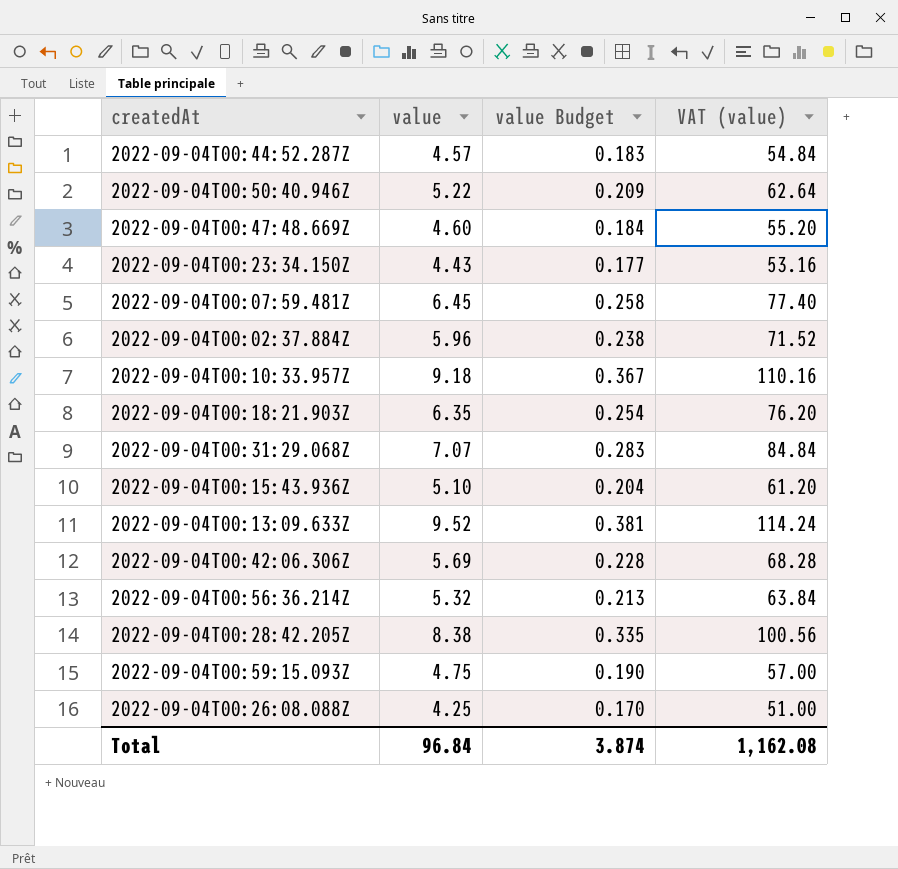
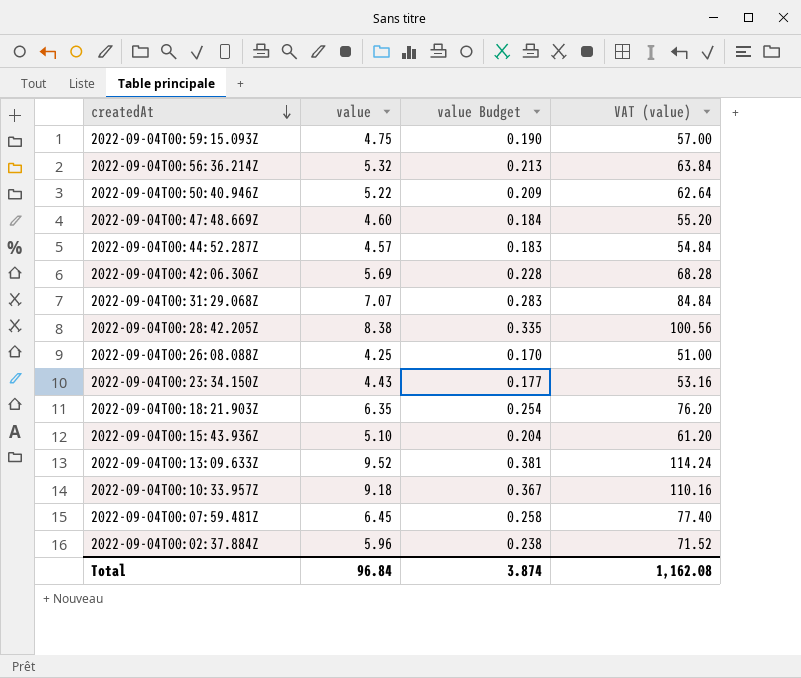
row order: none -> createdAt descending

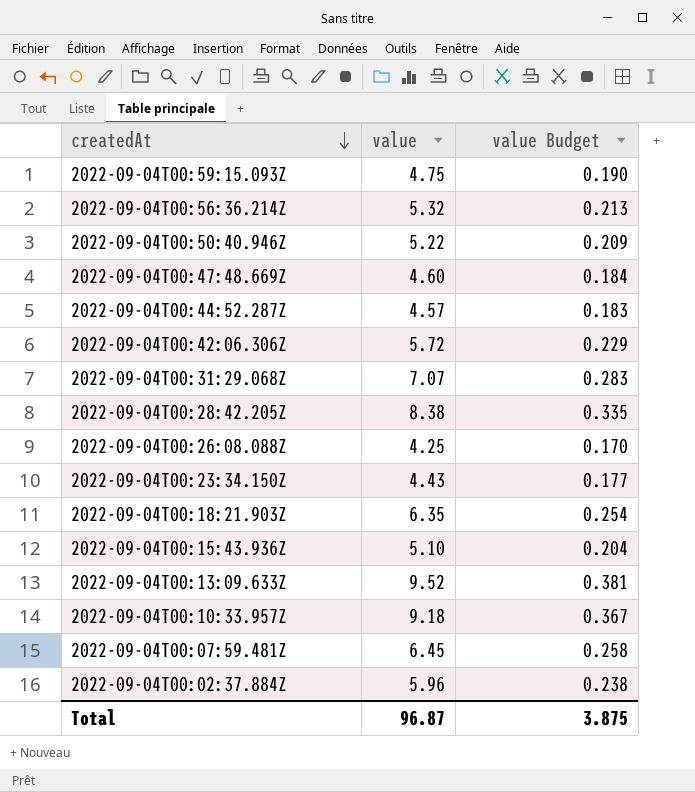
column VAT (value) | formula: [value] * 12 -> none
2022-09-04T00:42:06.306Z | value: 5.69 -> 5.72
2022-09-04T00:42:06.306Z | value Budget: 0.228 -> 0.229
Total | value: 96.84 -> 96.87
Total | value Budget: 3.874 -> 3.875

